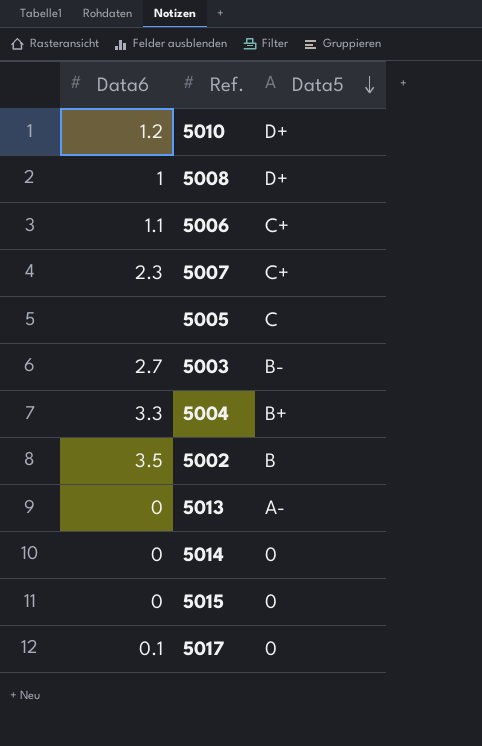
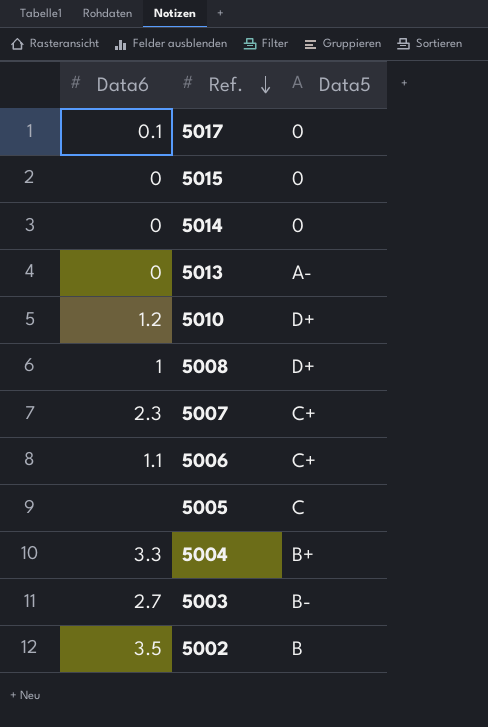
row order: Data5 descending -> Ref. descending

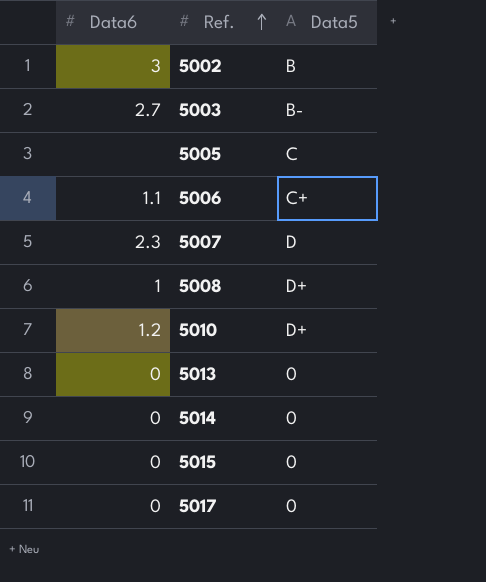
row order: Ref. descending -> Ref. ascending
row 5004: 3.3 | B+ -> none
5002 | Data6: 3.5 -> 3
5007 | Data5: C+ -> D
5013 | Data5: A- -> 0
5017 | Data6: 0.1 -> 0

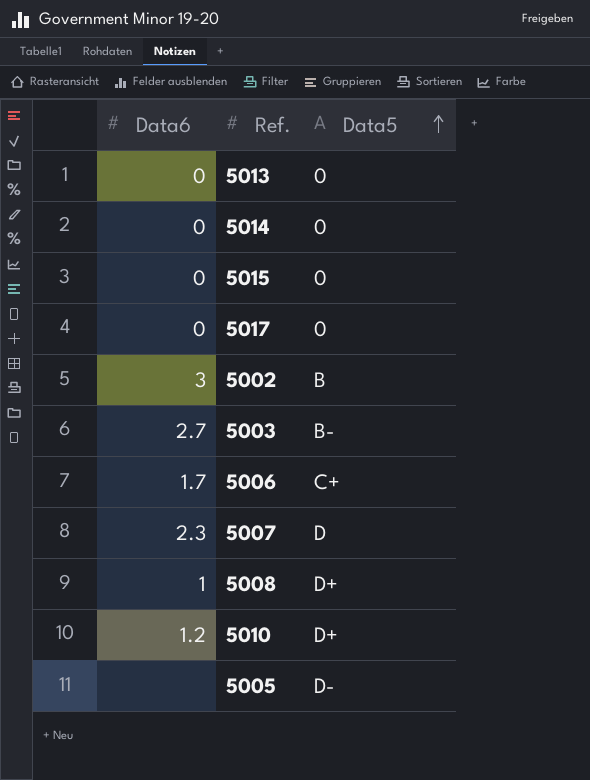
row order: Ref. ascending -> Data5 ascending
5006 | Data6: 1.1 -> 1.7
5005 | Data5: C -> D-

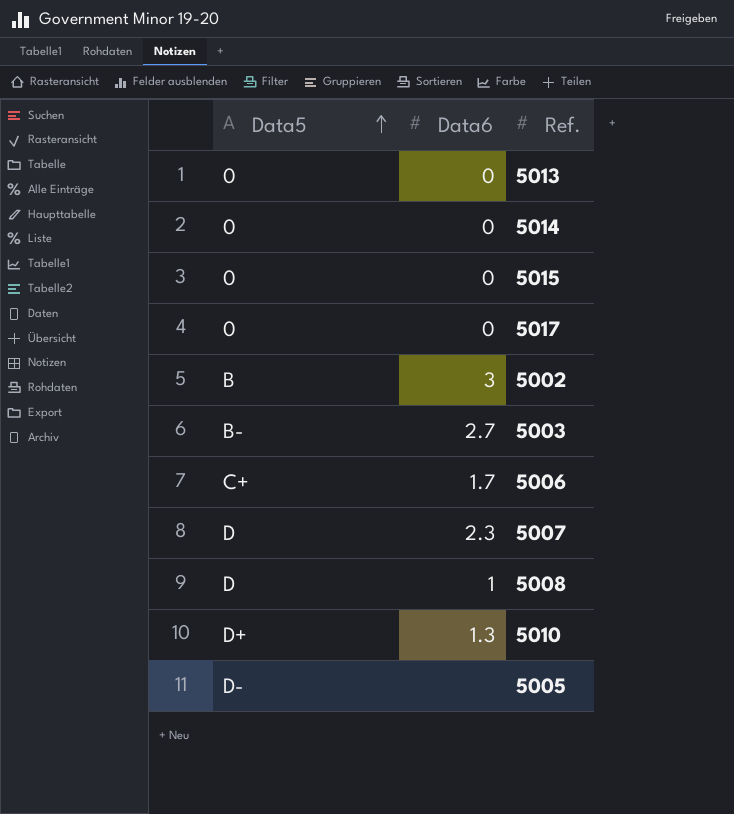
column Data5 | position: 3 -> 1
5008 | Data5: D+ -> D
5010 | Data6: 1.2 -> 1.3

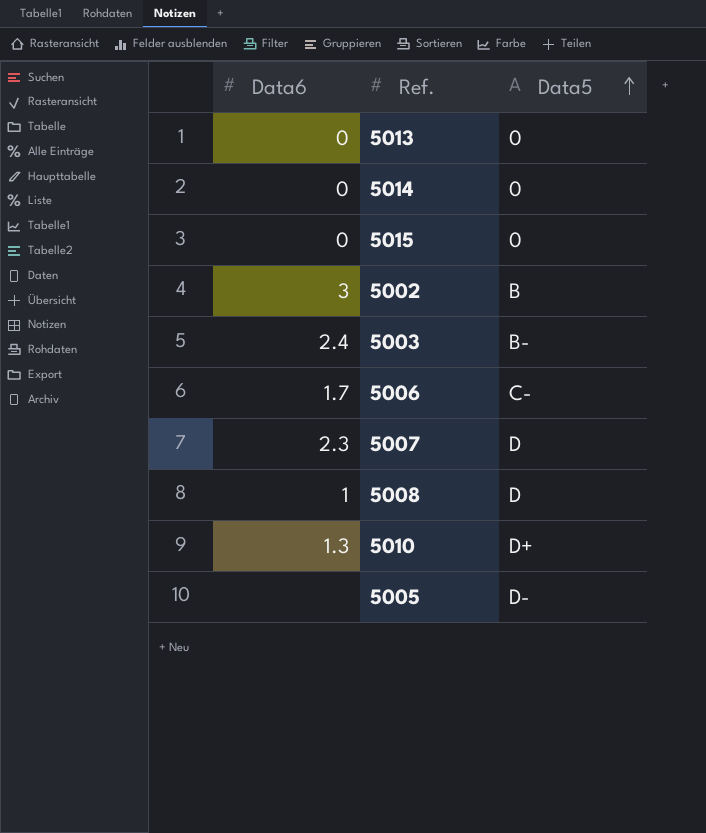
column Data5 | position: 1 -> 3
row 5017: 0 | 0 -> none
5003 | Data6: 2.7 -> 2.4
5006 | Data5: C+ -> C-

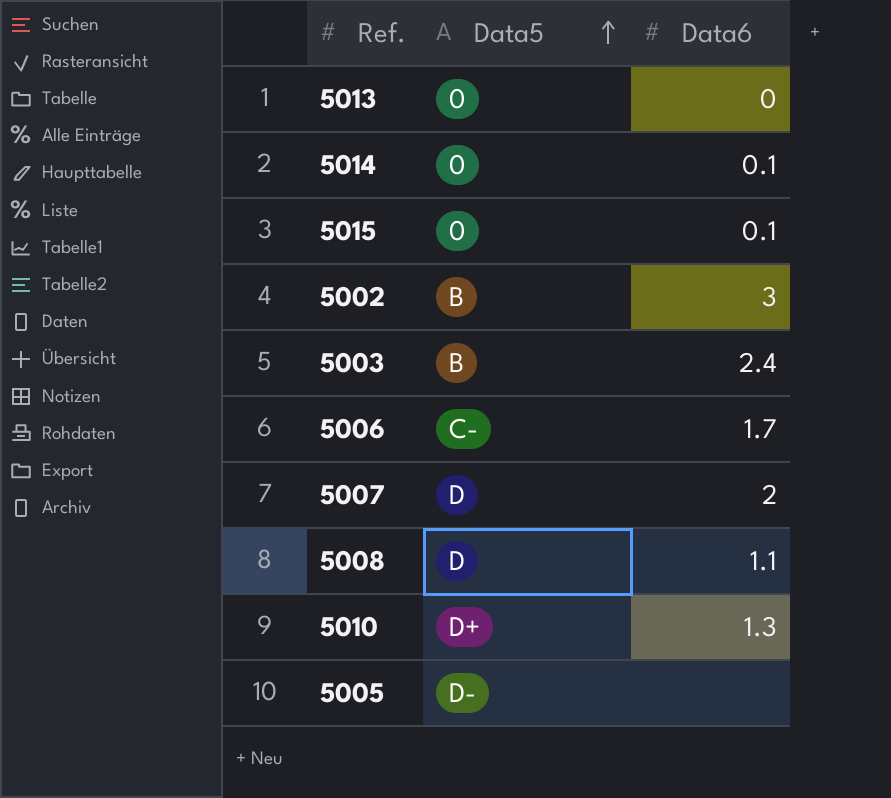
column Data6 | position: 1 -> 3
5014 | Data6: 0 -> 0.1
5015 | Data6: 0 -> 0.1
5003 | Data5: B- -> B
5007 | Data6: 2.3 -> 2
5008 | Data6: 1 -> 1.1

